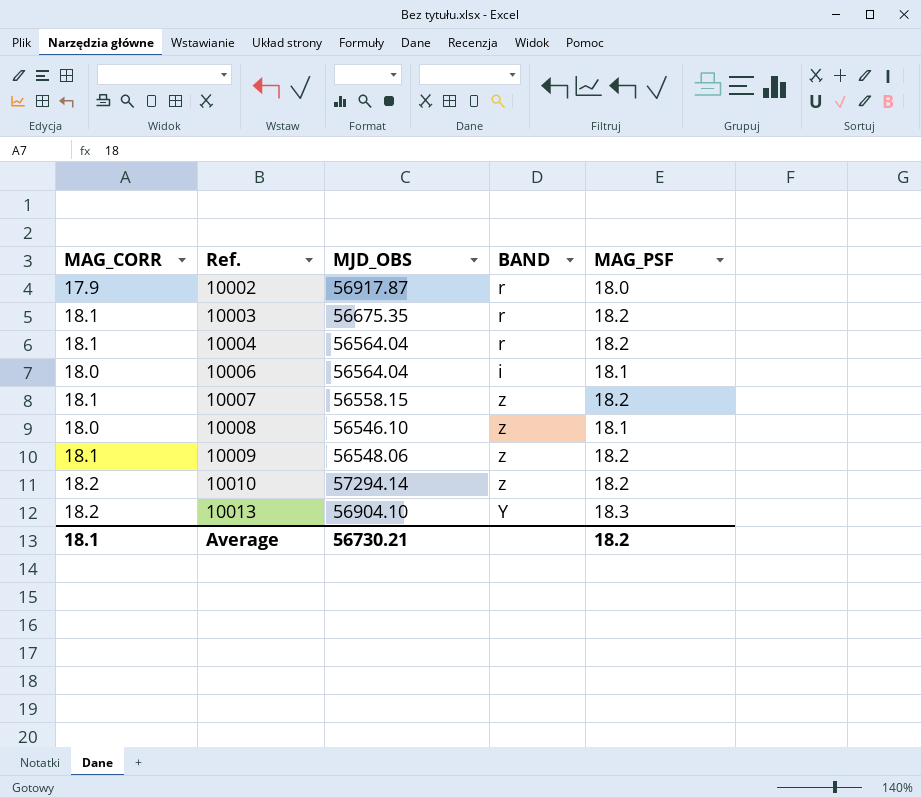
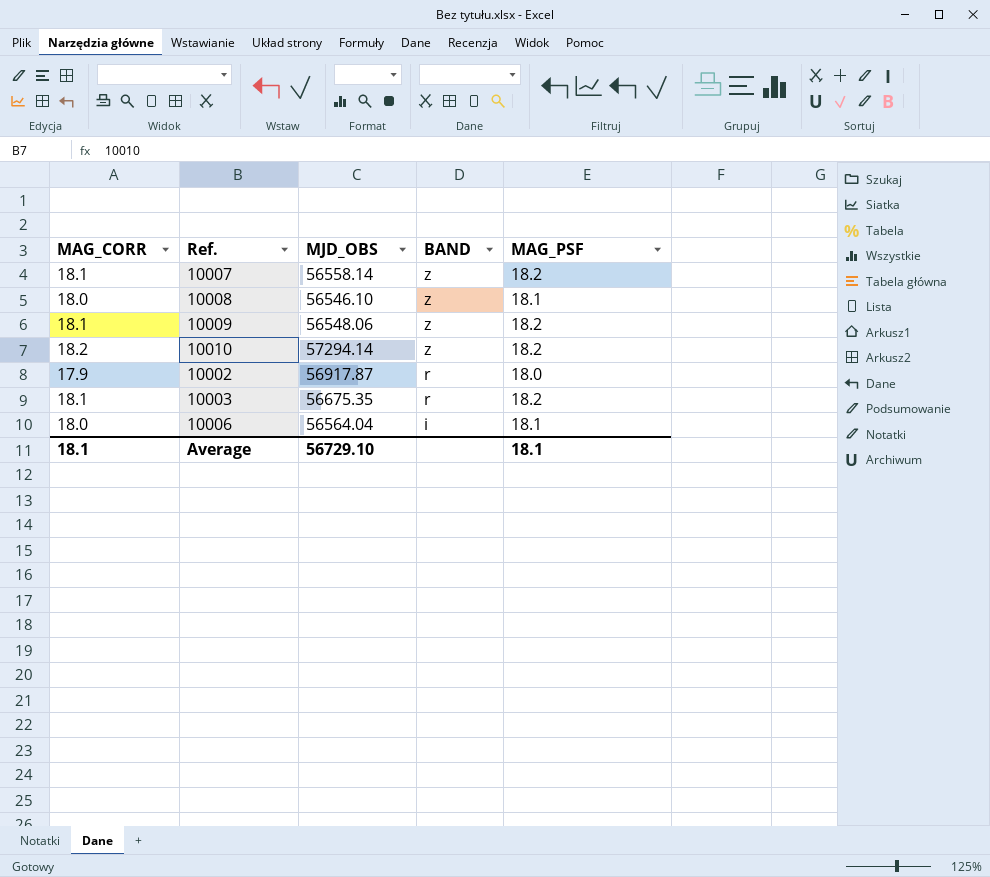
row order: Ref. ascending -> BAND descending
row 10004: 18.1 | 56564.04 | r | 18.2 -> none
row 10013: 18.2 | 56904.10 | Y | 18.3 -> none
10007 | MJD_OBS: 56558.15 -> 56558.14
Average | MJD_OBS: 56730.21 -> 56729.10
Average | MAG_PSF: 18.2 -> 18.1

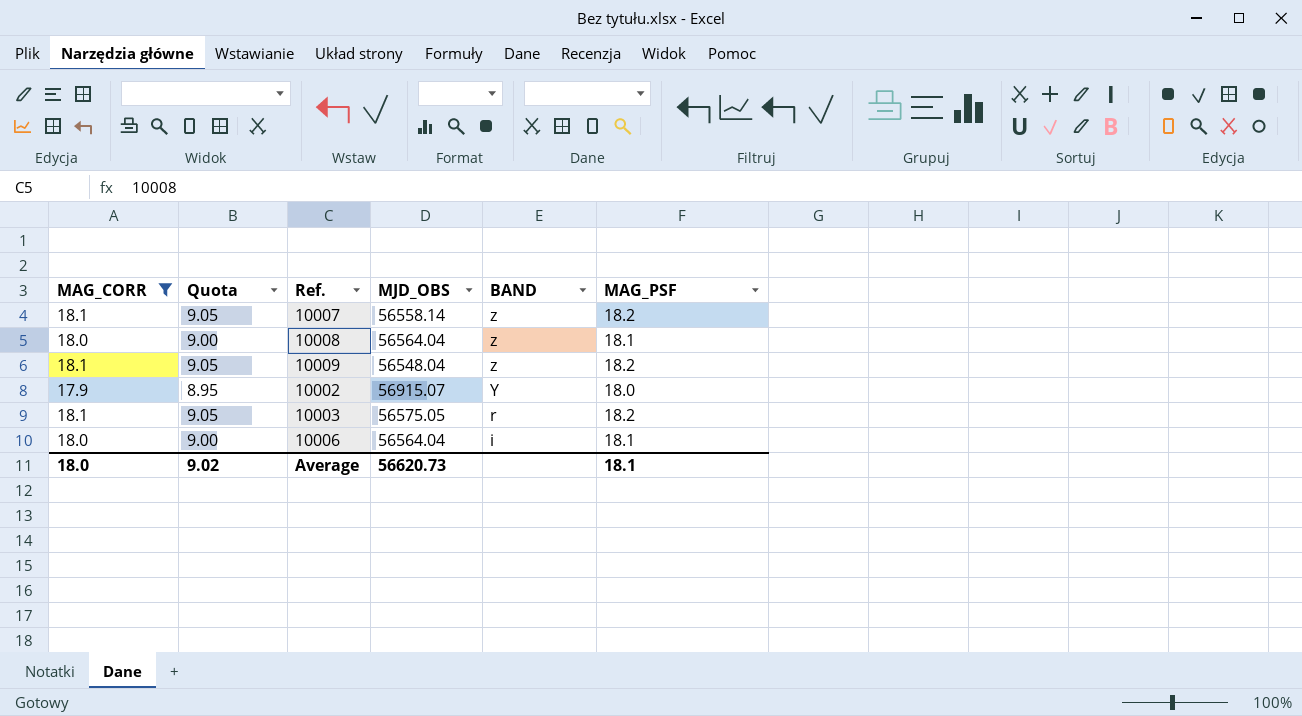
filter: none -> MAG_CORR != 18.2
column Quota | formula: none -> [MAG_CORR] * 0.5
10008 | MJD_OBS: 56546.10 -> 56564.04
10009 | MJD_OBS: 56548.06 -> 56548.04
10002 | MJD_OBS: 56917.87 -> 56915.07
10002 | BAND: r -> Y
10003 | MJD_OBS: 56675.35 -> 56575.05
Average | MAG_CORR: 18.1 -> 18.0
Average | MJD_OBS: 56729.10 -> 56620.73

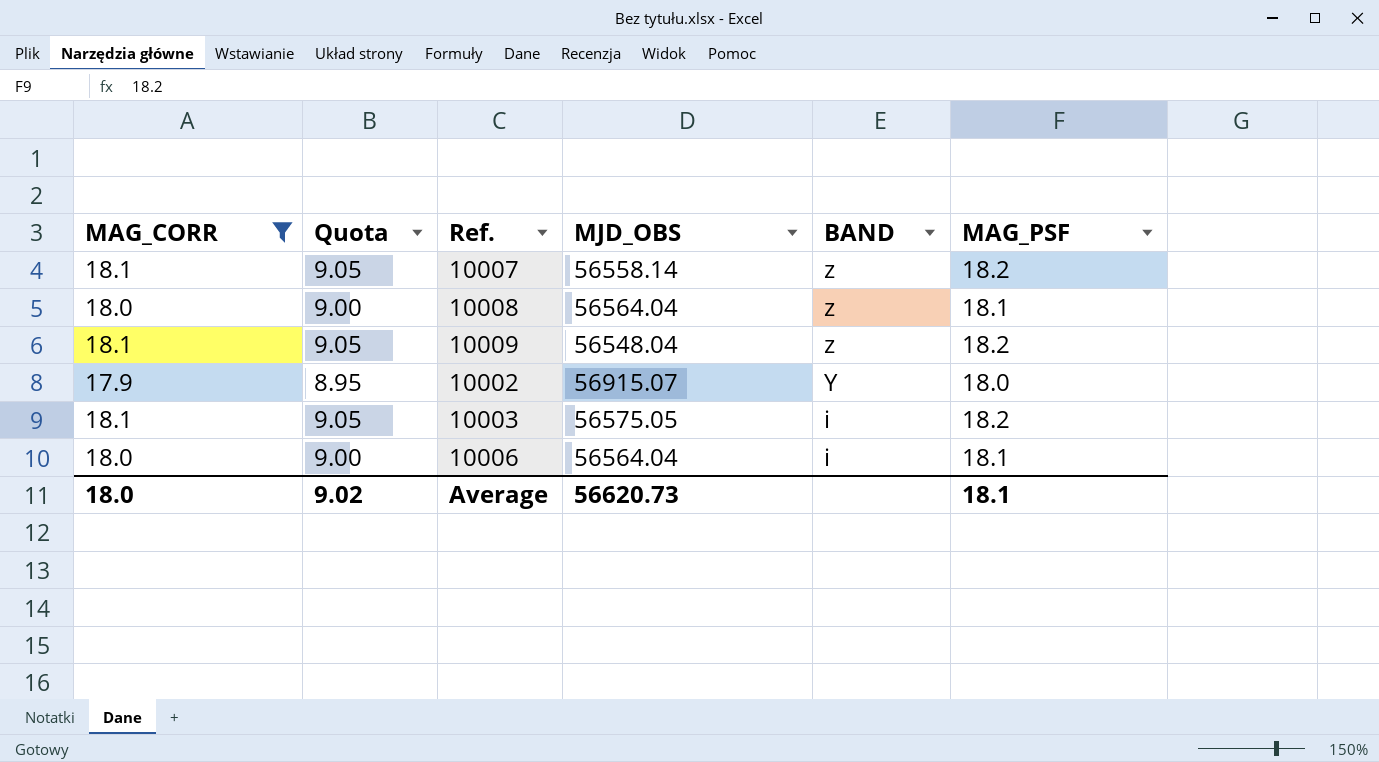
10003 | BAND: r -> i

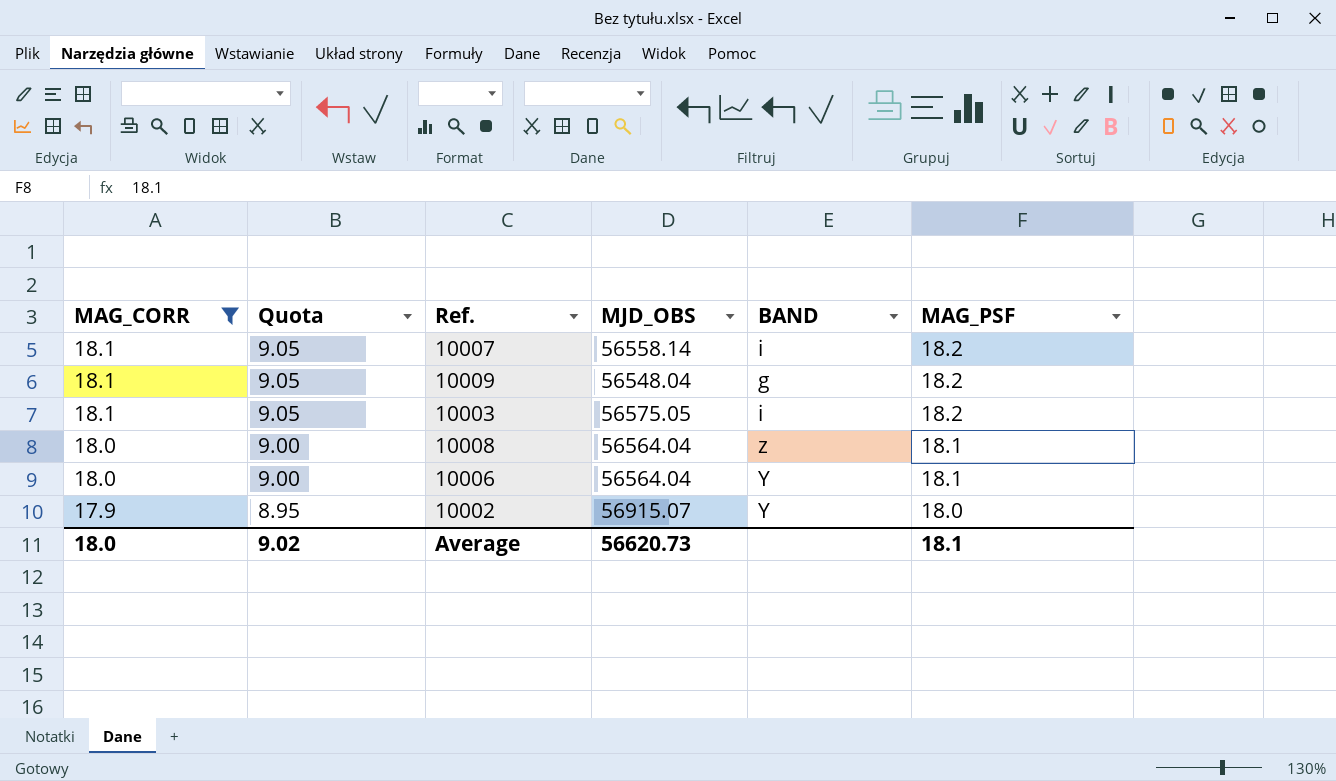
row order: BAND descending -> MAG_CORR descending
10007 | BAND: z -> i
10009 | BAND: z -> g
10006 | BAND: i -> Y

